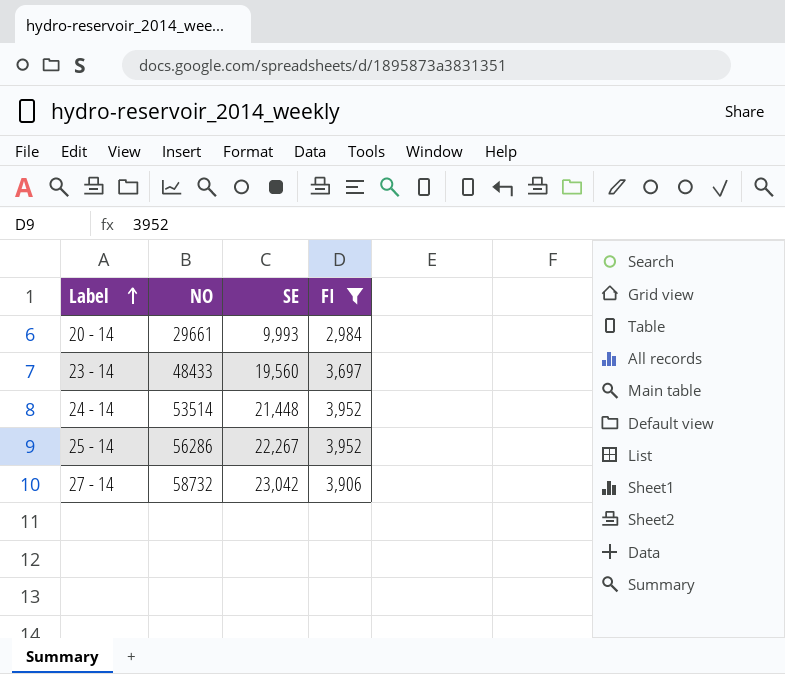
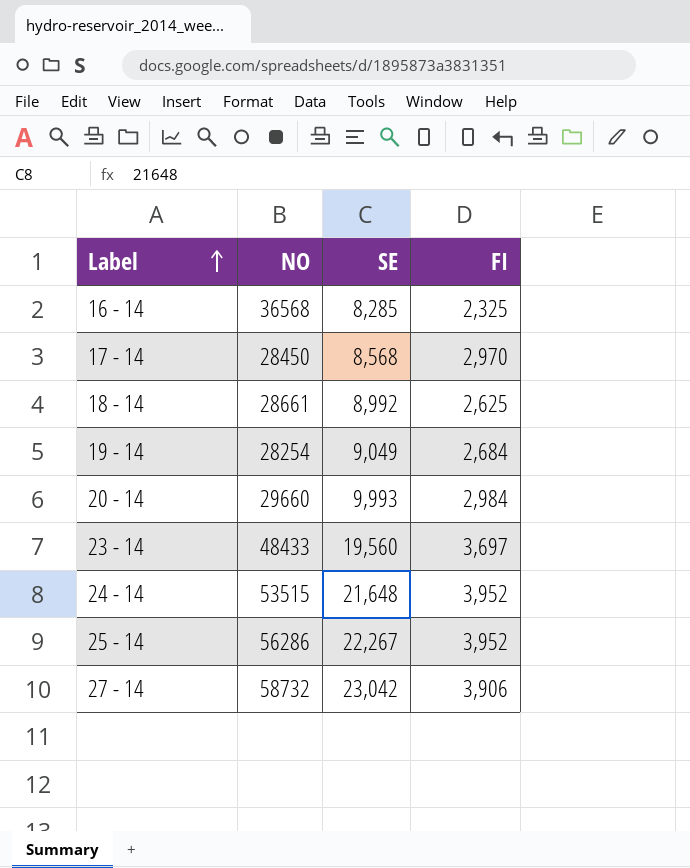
filter: FI >= 2,984 -> none
20 - 14 | NO: 29661 -> 29660
24 - 14 | NO: 53514 -> 53515
24 - 14 | SE: 21,448 -> 21,648

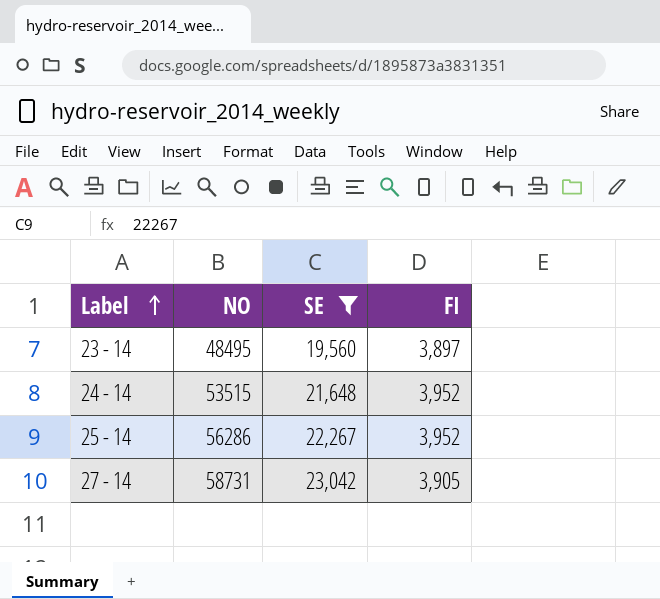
filter: none -> SE >= 19,560
23 - 14 | NO: 48433 -> 48495
23 - 14 | FI: 3,697 -> 3,897
27 - 14 | NO: 58732 -> 58731
27 - 14 | FI: 3,906 -> 3,905

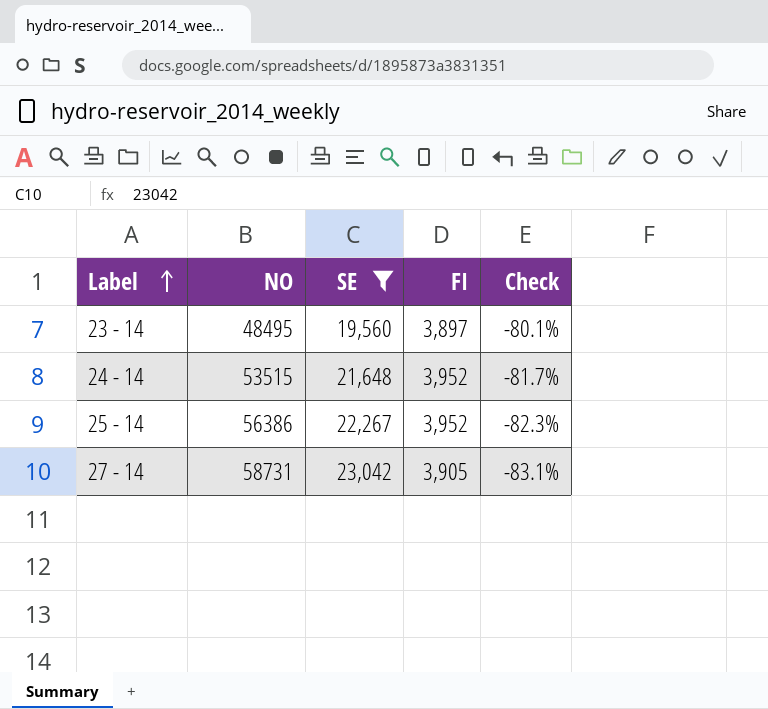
column Check | formula: none -> ([FI] - [SE]) / [SE]
25 - 14 | NO: 56286 -> 56386

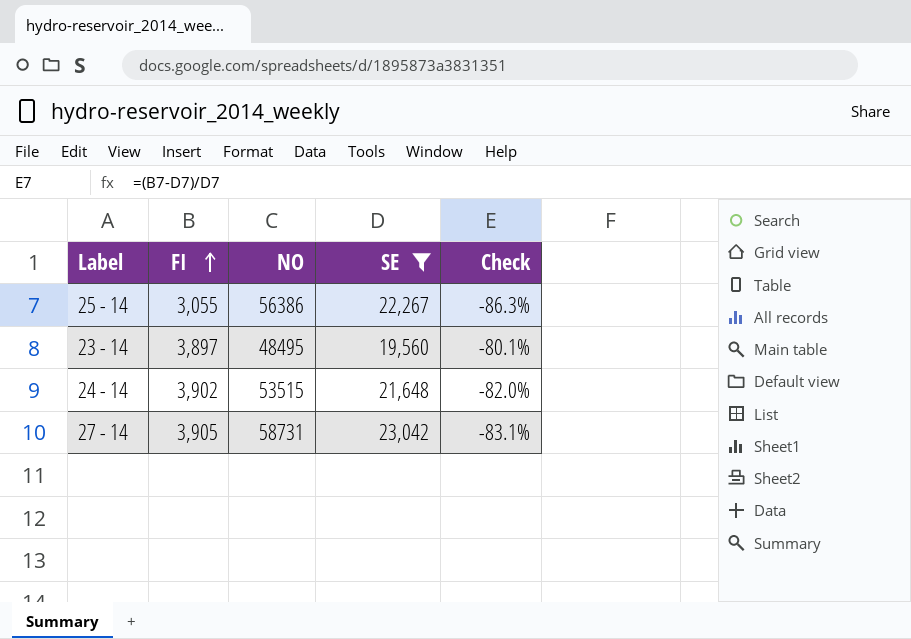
row order: Label ascending -> FI ascending
column FI | position: 4 -> 2
25 - 14 | FI: 3,952 -> 3,055
25 - 14 | Check: -82.3% -> -86.3%
24 - 14 | FI: 3,952 -> 3,902
24 - 14 | Check: -81.7% -> -82.0%

